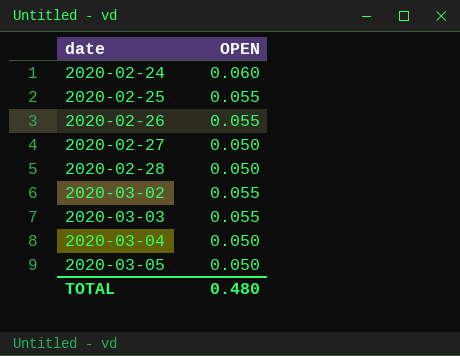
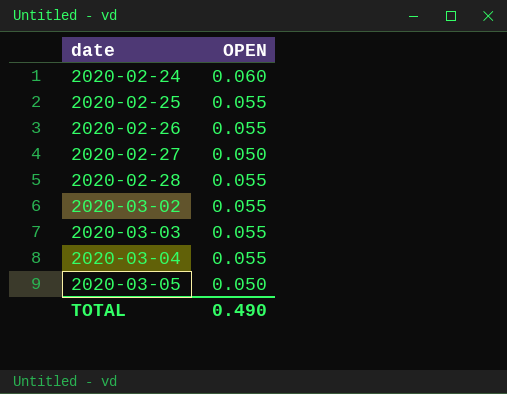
2020-02-28 | OPEN: 0.050 -> 0.055
2020-03-04 | OPEN: 0.050 -> 0.055
TOTAL | OPEN: 0.480 -> 0.490

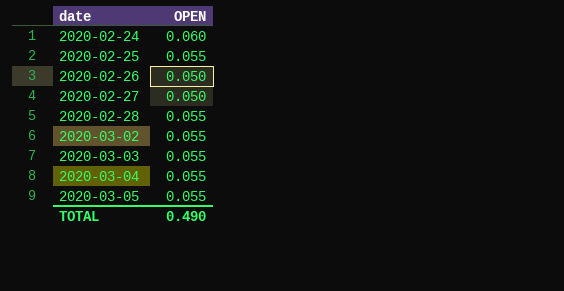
2020-02-26 | OPEN: 0.055 -> 0.050
2020-03-05 | OPEN: 0.050 -> 0.055

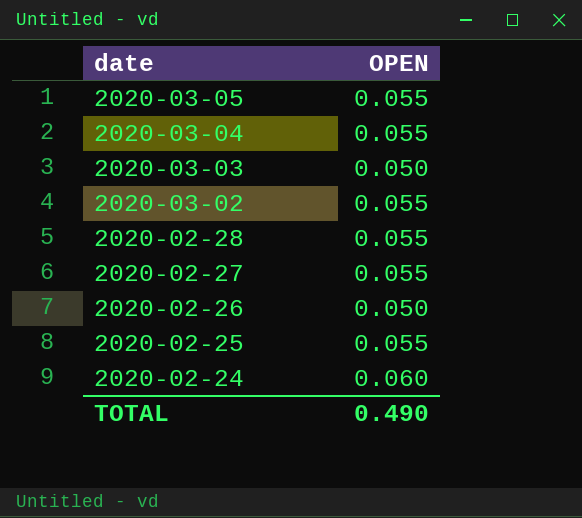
row order: date ascending -> date descending
2020-03-03 | OPEN: 0.055 -> 0.050
2020-02-27 | OPEN: 0.050 -> 0.055

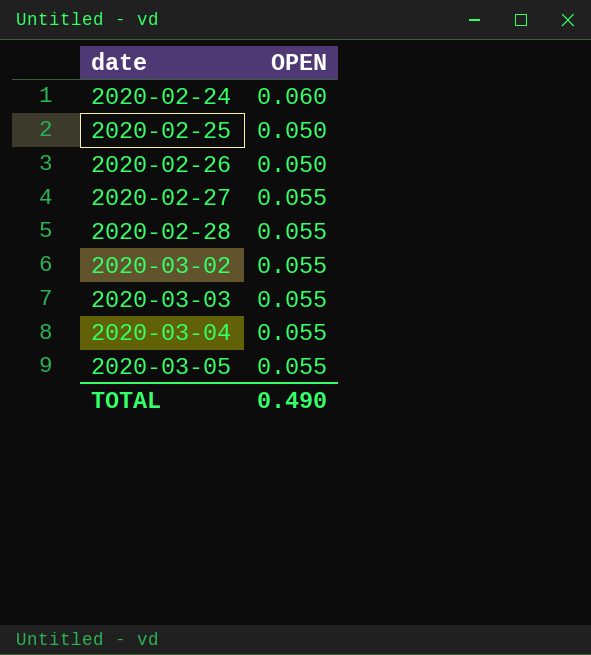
row order: date descending -> date ascending
2020-02-25 | OPEN: 0.055 -> 0.050
2020-03-03 | OPEN: 0.050 -> 0.055

